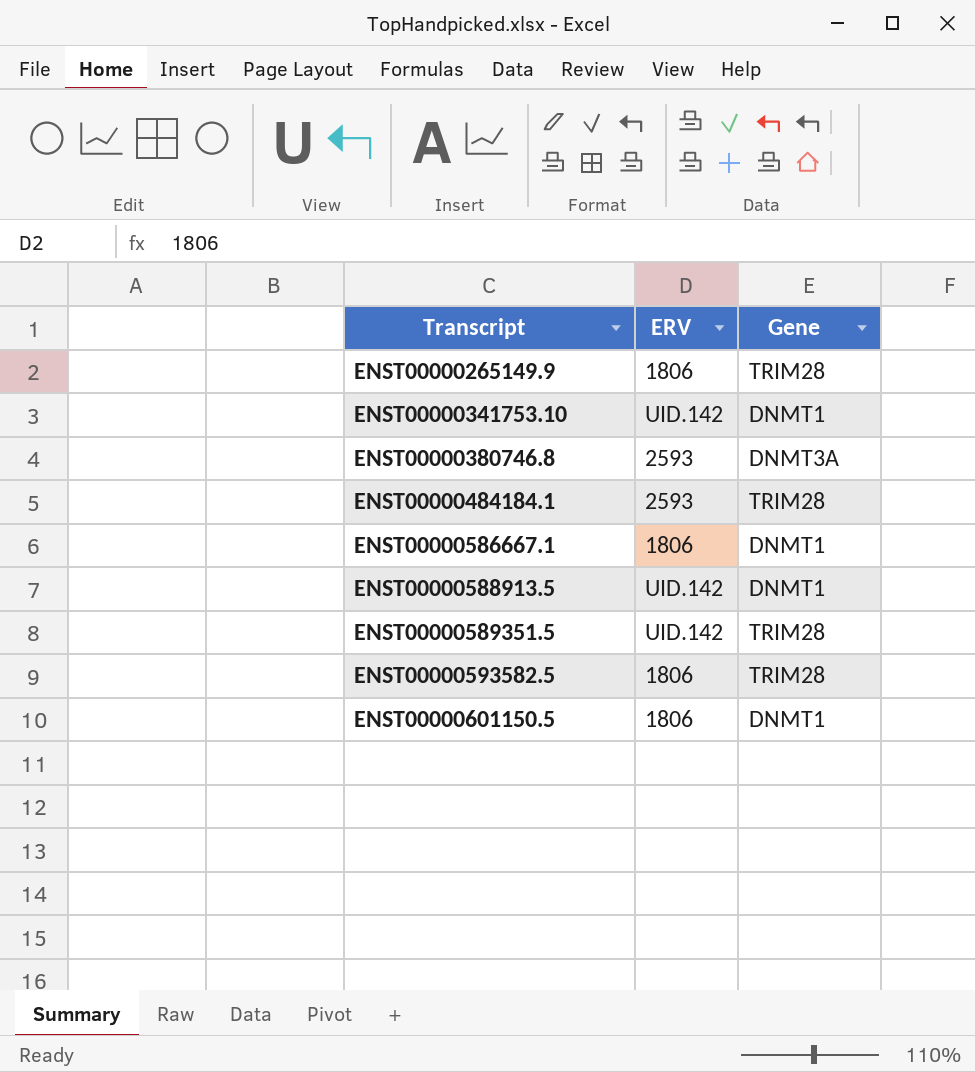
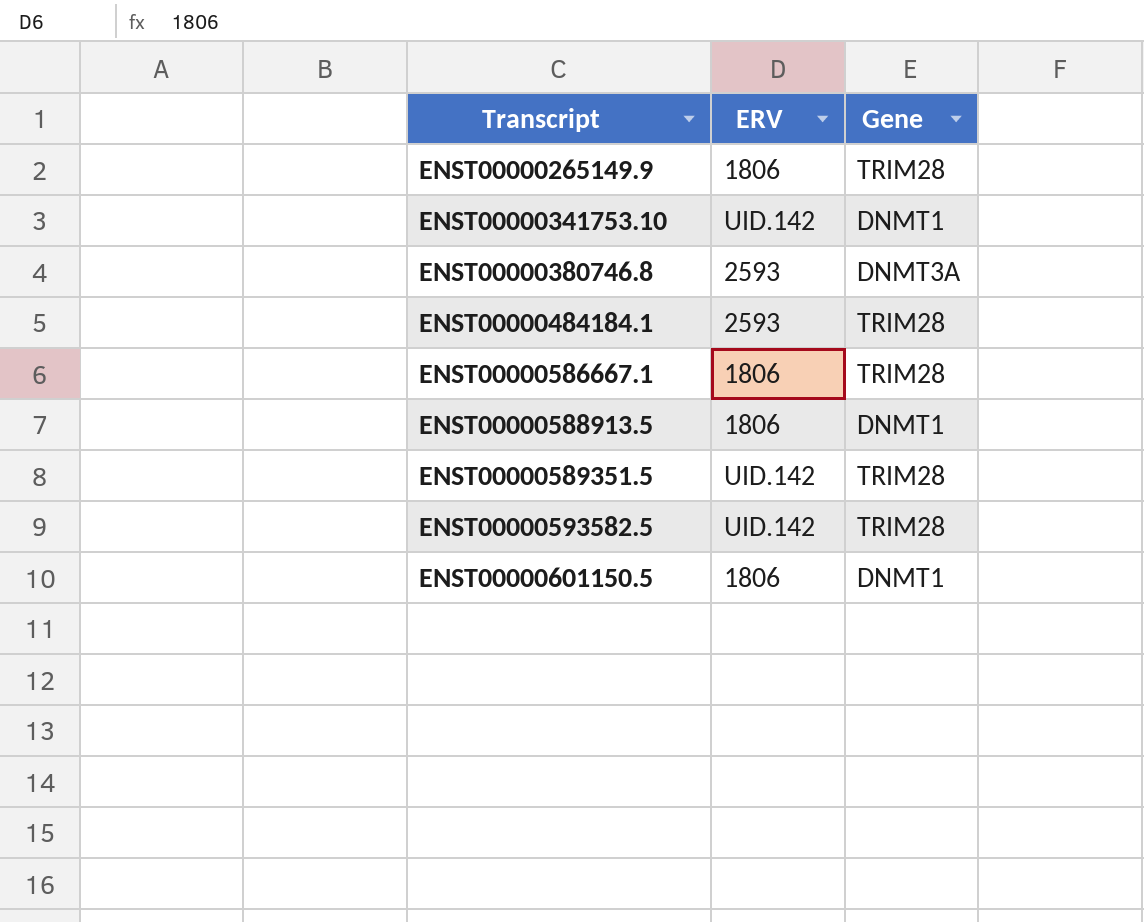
ENST00000586667.1 | Gene: DNMT1 -> TRIM28
ENST00000588913.5 | ERV: UID.142 -> 1806
ENST00000593582.5 | ERV: 1806 -> UID.142

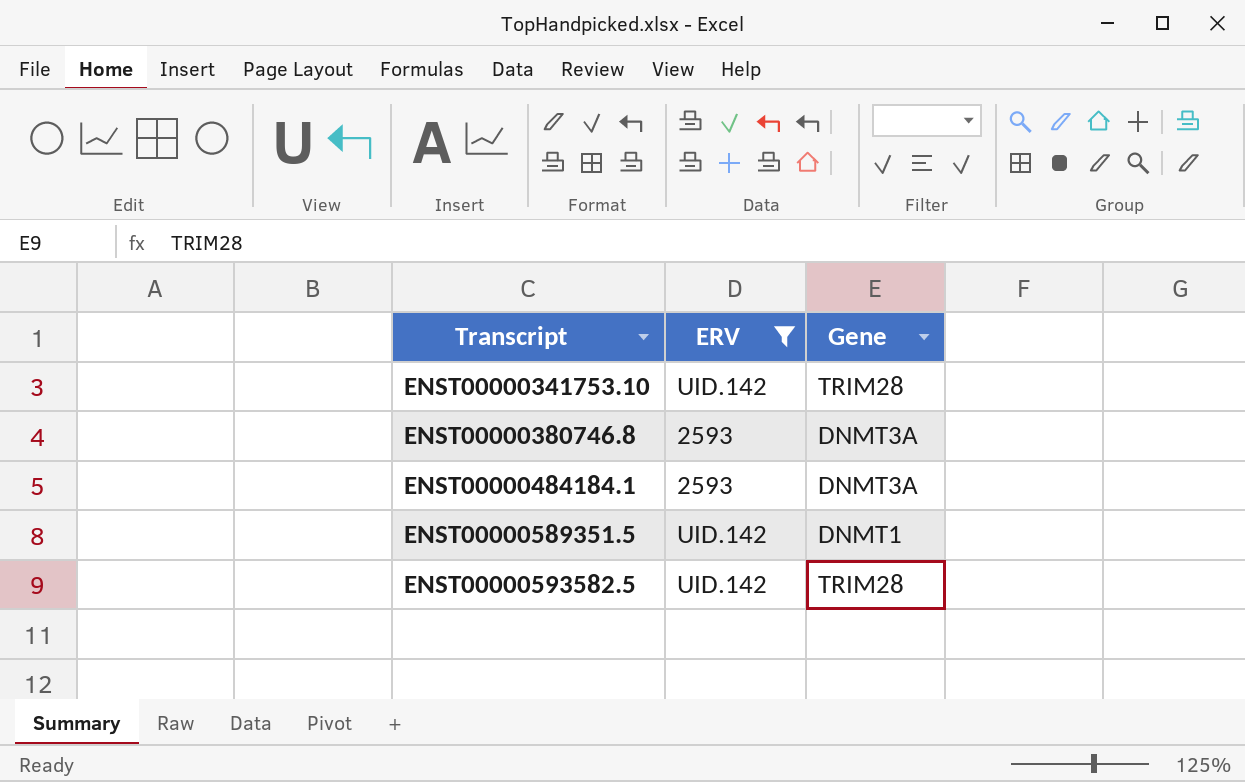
filter: none -> ERV != 1806
ENST00000341753.10 | Gene: DNMT1 -> TRIM28
ENST00000484184.1 | Gene: TRIM28 -> DNMT3A
ENST00000589351.5 | Gene: TRIM28 -> DNMT1

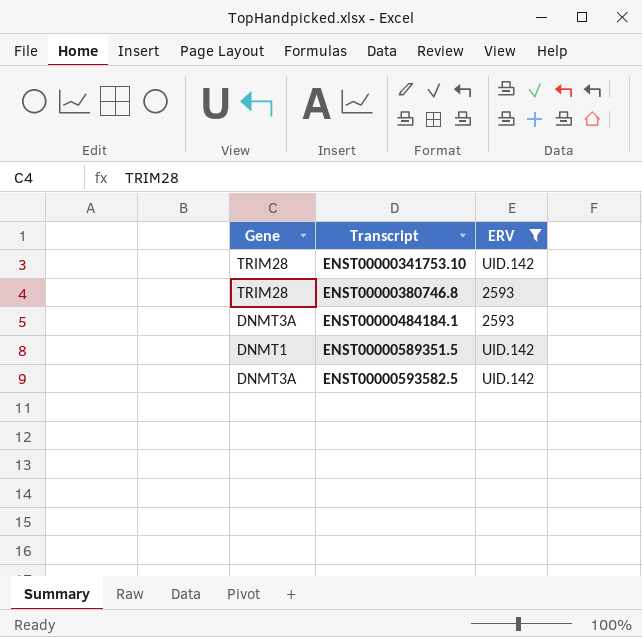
column Gene | position: 3 -> 1
ENST00000380746.8 | Gene: DNMT3A -> TRIM28
ENST00000593582.5 | Gene: TRIM28 -> DNMT3A

